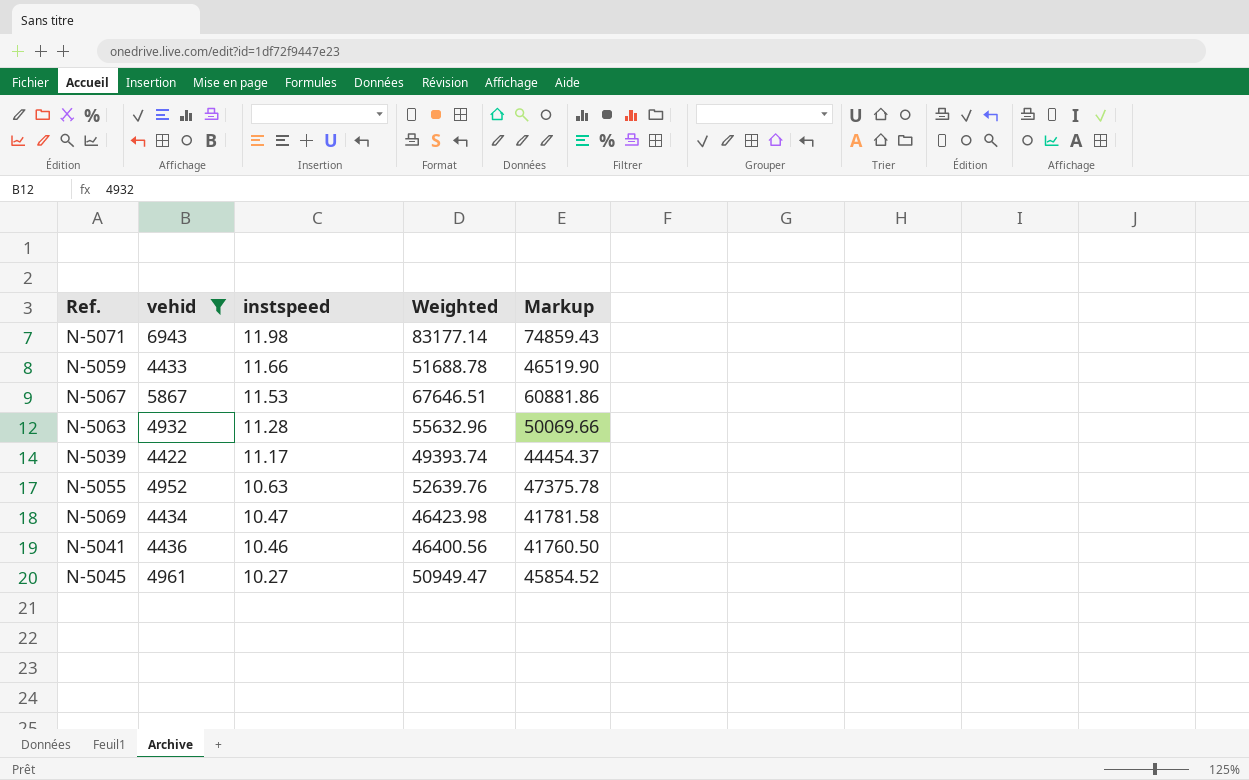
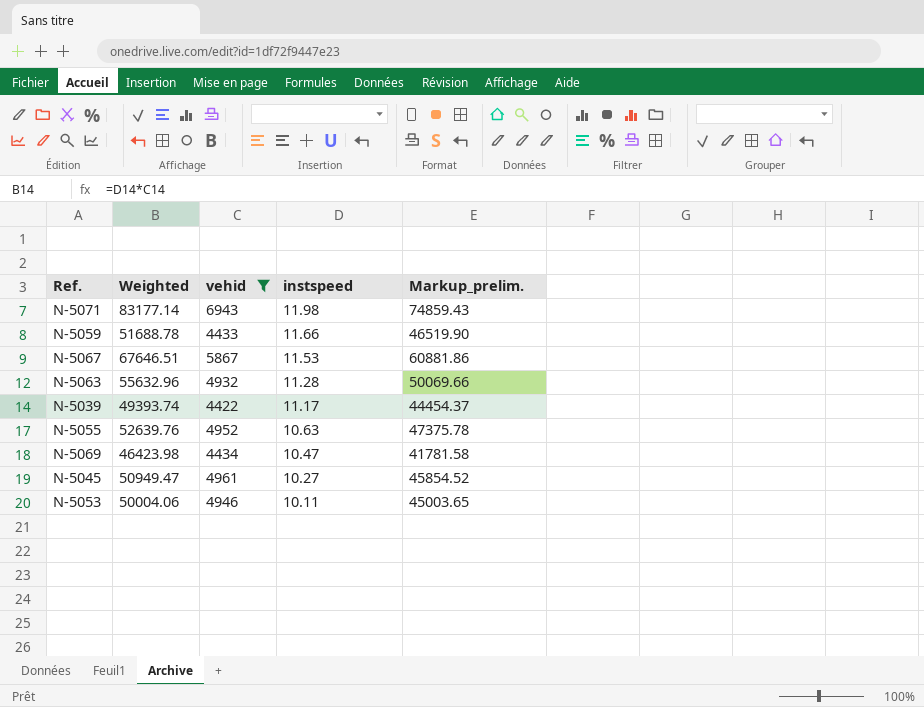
column Weighted | position: 4 -> 2
column name: Markup -> Markup_prelim.
row N-5041: 4436 | 10.46 | 46400.56 | 41760.50 -> none
row N-5053: none -> 50004.06 | 4946 | 10.11 | 45003.65

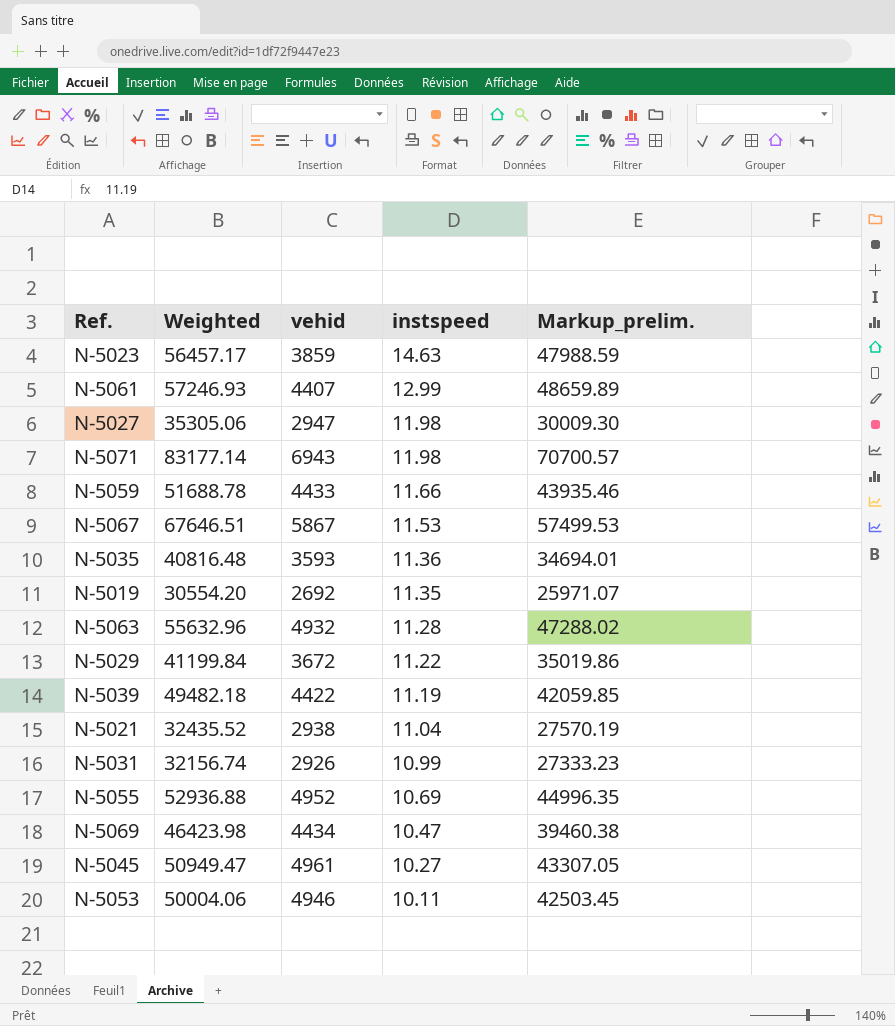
filter: vehid >= 4422 -> none
column Markup_prelim. | formula: [Weighted] * 0.9 -> [Weighted] * 0.85
N-5039 | Weighted: 49393.74 -> 49482.18
N-5039 | instspeed: 11.17 -> 11.19
N-5055 | Weighted: 52639.76 -> 52936.88
N-5055 | instspeed: 10.63 -> 10.69

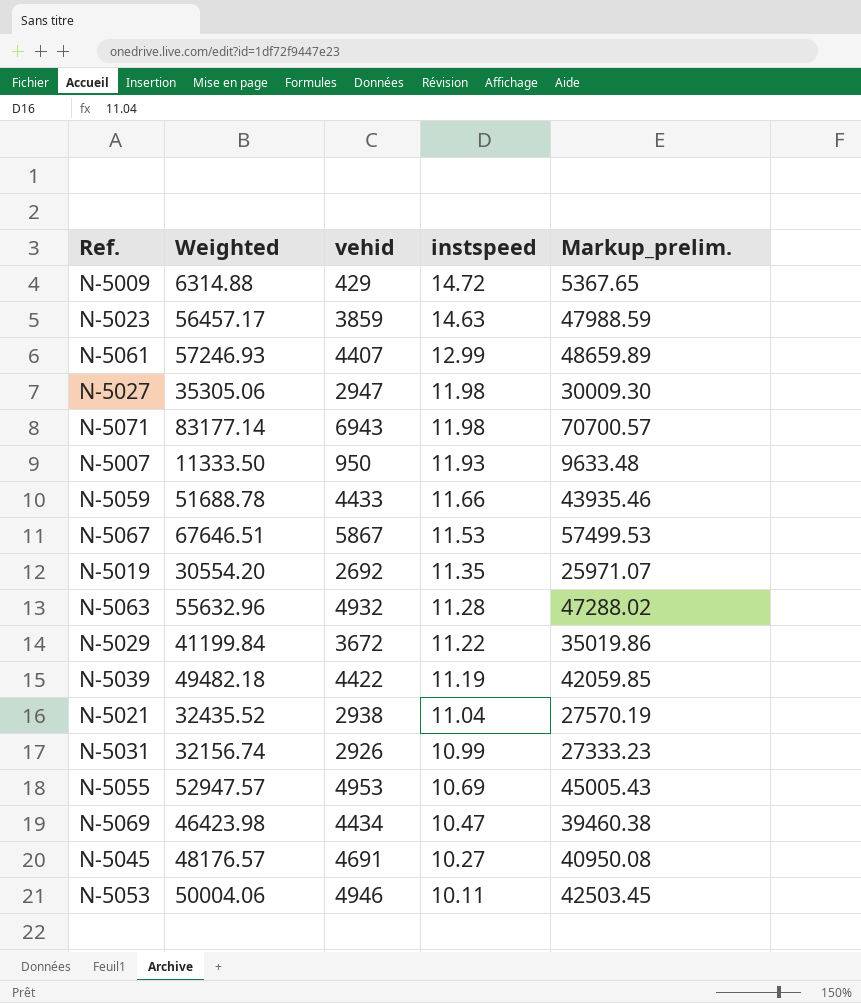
row N-5035: 40816.48 | 3593 | 11.36 | 34694.01 -> none
row N-5009: none -> 6314.88 | 429 | 14.72 | 5367.65
row N-5007: none -> 11333.50 | 950 | 11.93 | 9633.48
N-5055 | Weighted: 52936.88 -> 52947.57
N-5055 | vehid: 4952 -> 4953
N-5055 | Markup_prelim.: 44996.35 -> 45005.43
N-5045 | Weighted: 50949.47 -> 48176.57
N-5045 | vehid: 4961 -> 4691
N-5045 | Markup_prelim.: 43307.05 -> 40950.08

